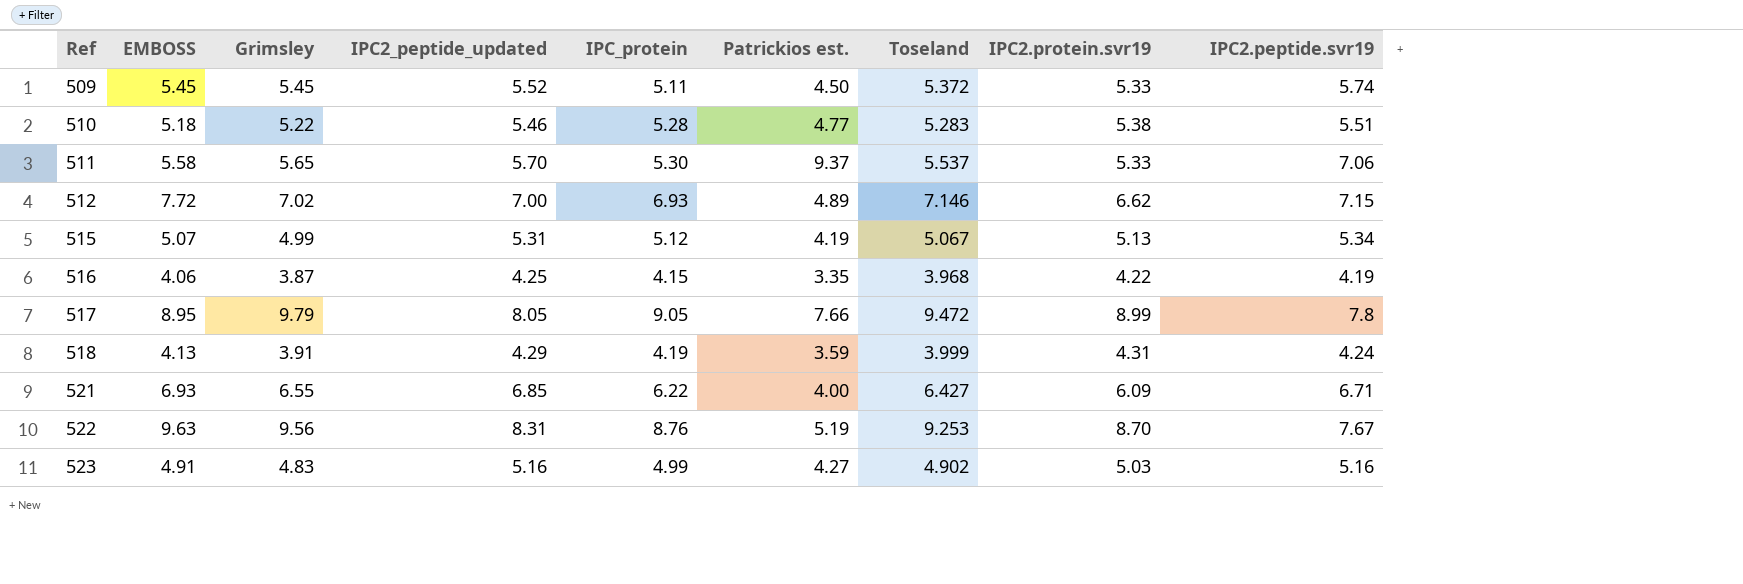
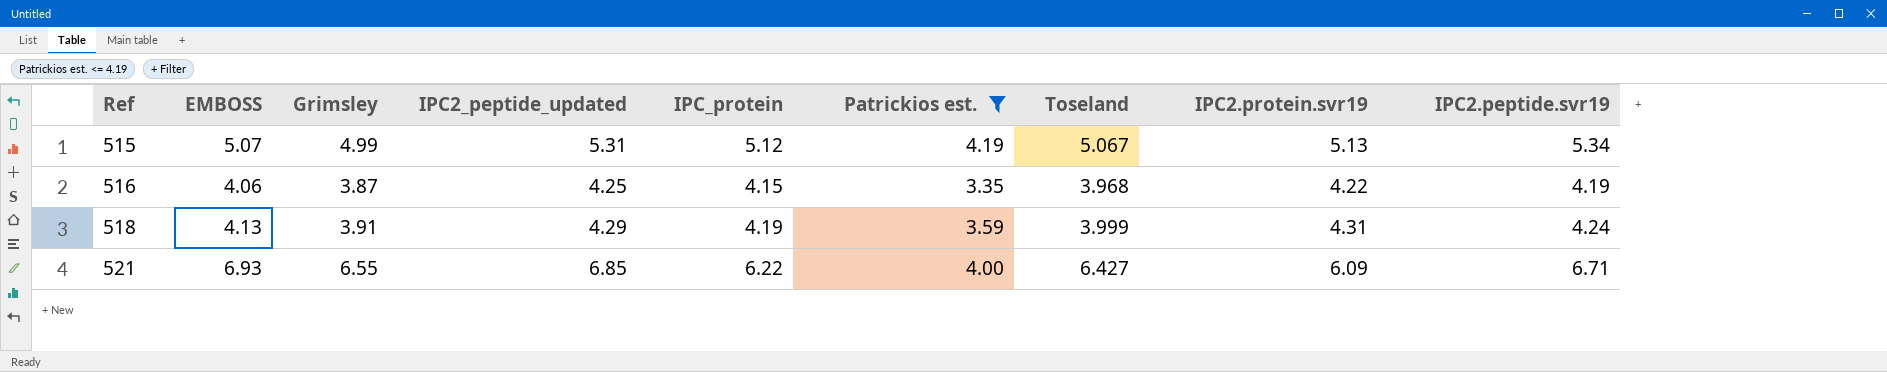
filter: none -> Patrickios est. <= 4.19

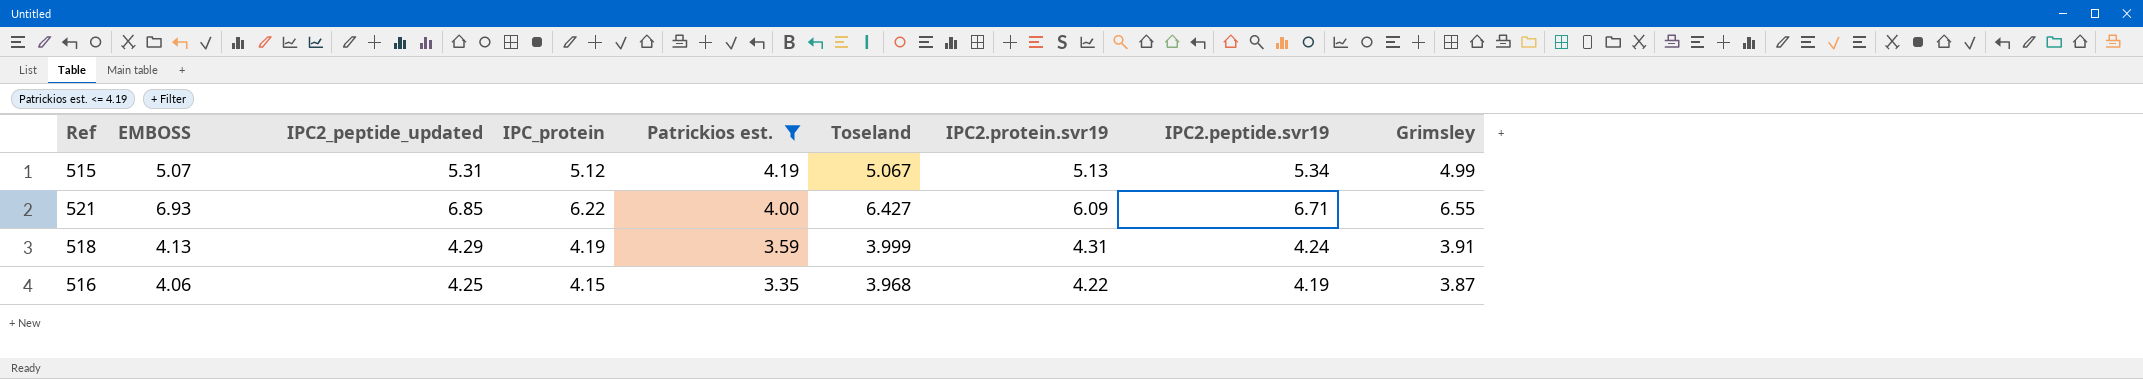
row order: Ref ascending -> Patrickios est. descending
column Grimsley | position: 3 -> 9

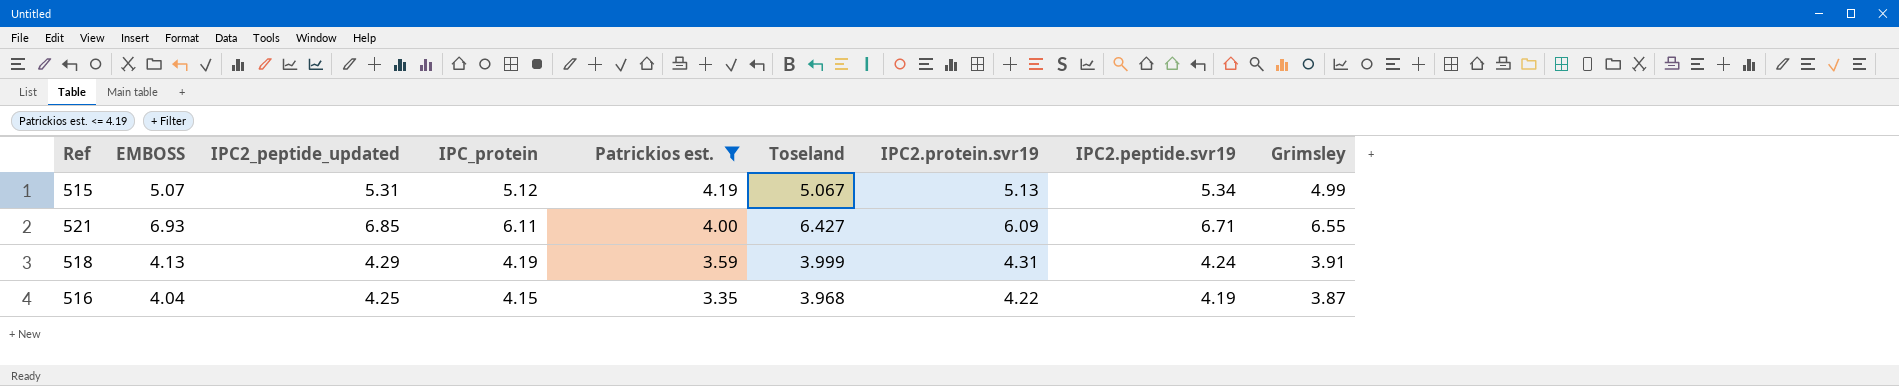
521 | IPC_protein: 6.22 -> 6.11
516 | EMBOSS: 4.06 -> 4.04

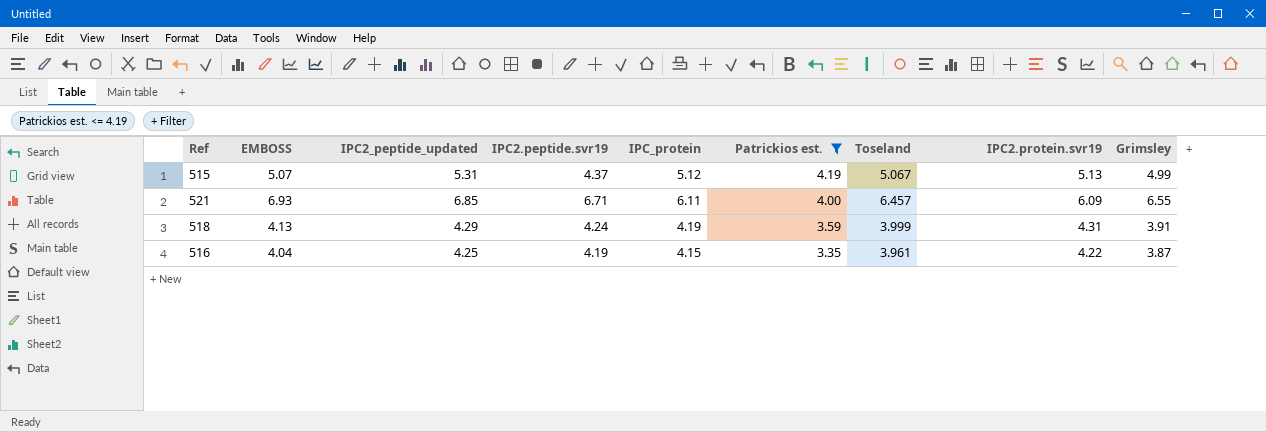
column IPC2.peptide.svr19 | position: 8 -> 4
515 | IPC2.peptide.svr19: 5.34 -> 4.37
521 | Toseland: 6.427 -> 6.457
516 | Toseland: 3.968 -> 3.961

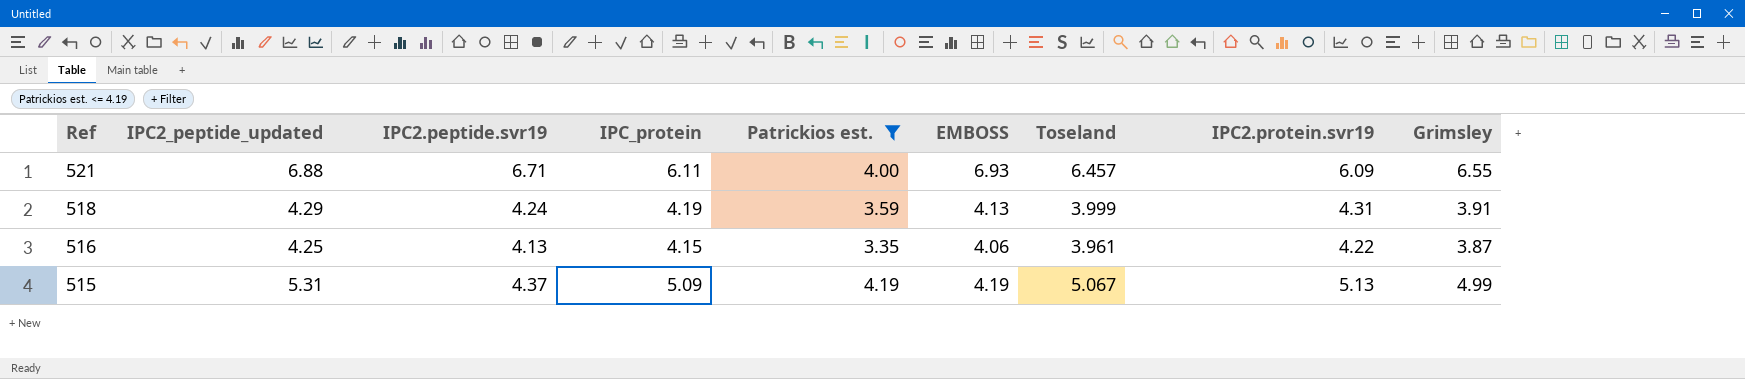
row order: Patrickios est. descending -> Ref descending
column EMBOSS | position: 2 -> 6
521 | IPC2_peptide_updated: 6.85 -> 6.88
516 | IPC2.peptide.svr19: 4.19 -> 4.13
516 | EMBOSS: 4.04 -> 4.06
515 | IPC_protein: 5.12 -> 5.09
515 | EMBOSS: 5.07 -> 4.19

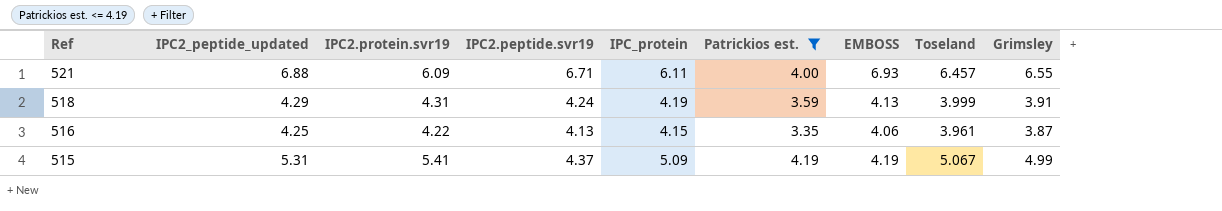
column IPC2.protein.svr19 | position: 8 -> 3
515 | IPC2.protein.svr19: 5.13 -> 5.41

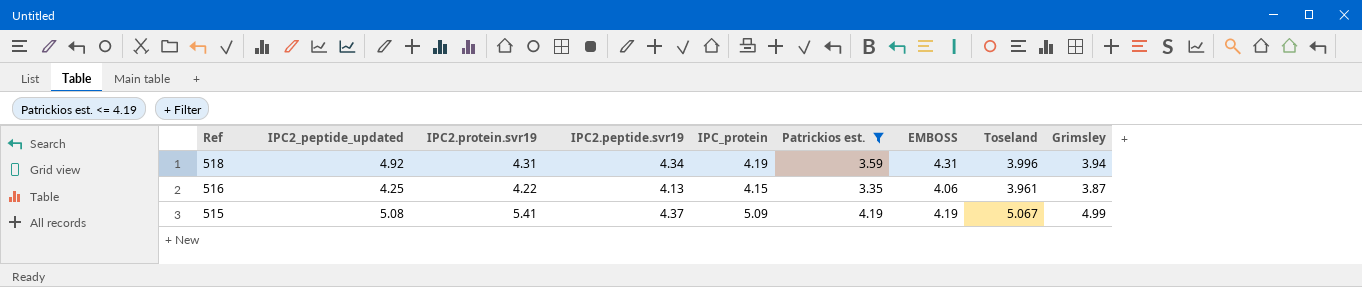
row 521: 6.88 | 6.09 | 6.71 | 6.11 | 4.00 | 6.93 | 6.457 | 6.55 -> none
518 | IPC2_peptide_updated: 4.29 -> 4.92
518 | IPC2.peptide.svr19: 4.24 -> 4.34
518 | EMBOSS: 4.13 -> 4.31
518 | Toseland: 3.999 -> 3.996
518 | Grimsley: 3.91 -> 3.94
515 | IPC2_peptide_updated: 5.31 -> 5.08

